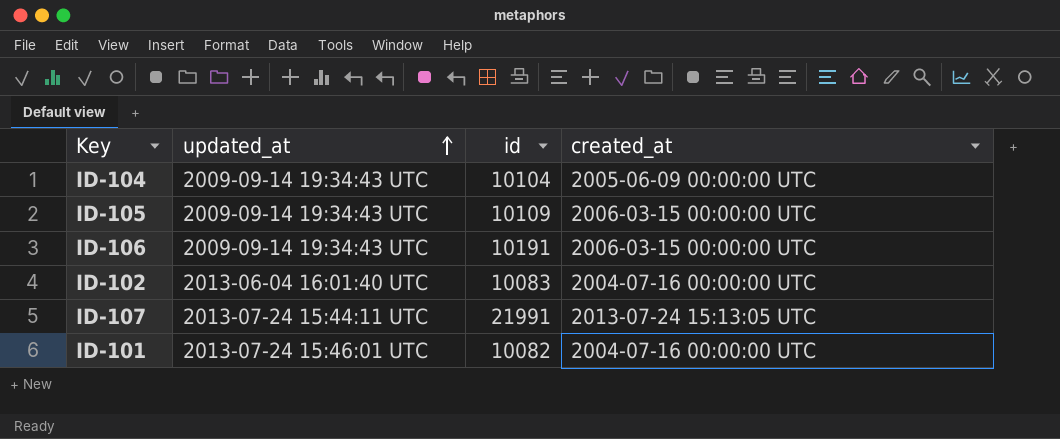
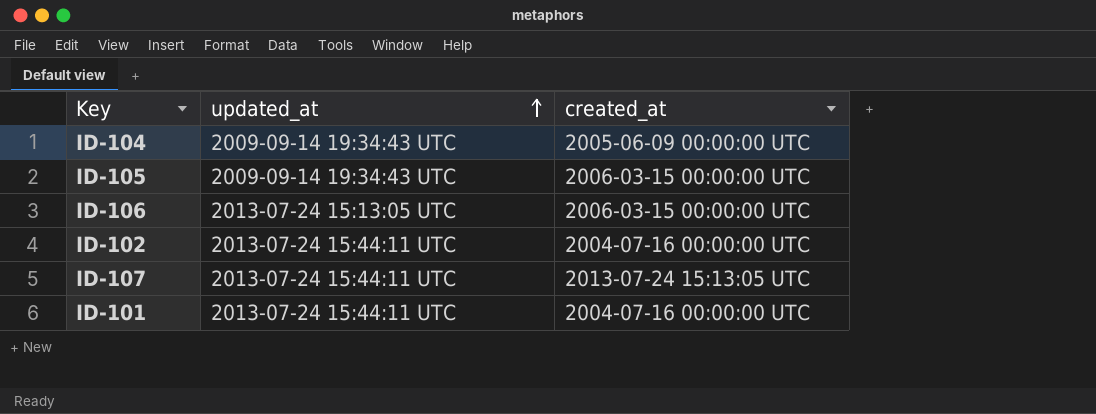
column id | position: 3 -> none
ID-106 | updated_at: 2009-09-14 19:34:43 UTC -> 2013-07-24 15:13:05 UTC
ID-102 | updated_at: 2013-06-04 16:01:40 UTC -> 2013-07-24 15:44:11 UTC
ID-101 | updated_at: 2013-07-24 15:46:01 UTC -> 2013-07-24 15:44:11 UTC

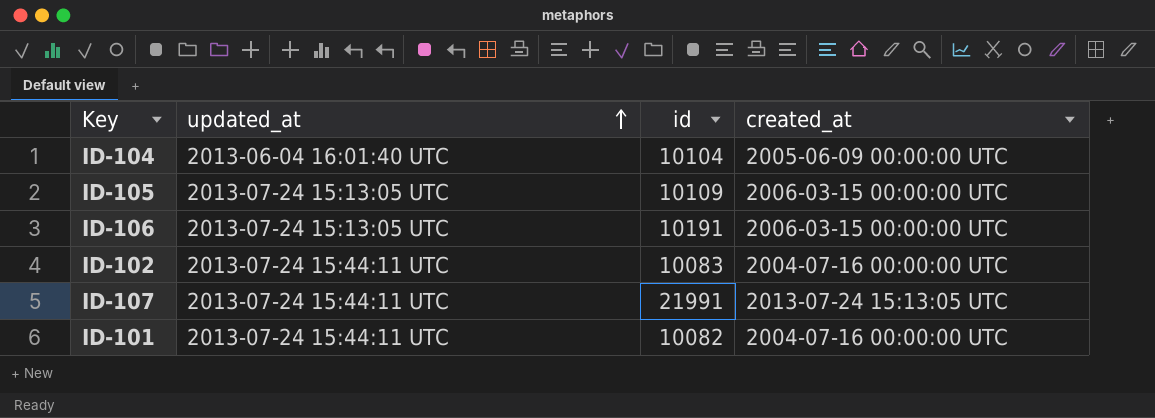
column id | position: none -> 3
ID-104 | updated_at: 2009-09-14 19:34:43 UTC -> 2013-06-04 16:01:40 UTC
ID-105 | updated_at: 2009-09-14 19:34:43 UTC -> 2013-07-24 15:13:05 UTC

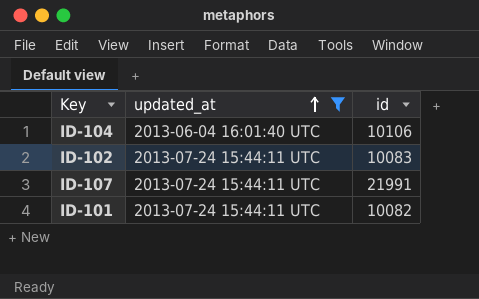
filter: none -> updated_at != 2013-07-24 15:13:05 UTC
column created_at | position: 4 -> none
ID-104 | id: 10104 -> 10106

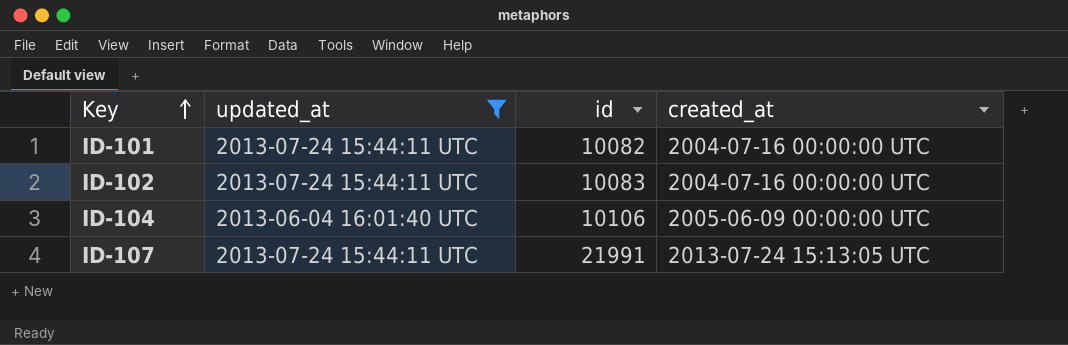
row order: updated_at ascending -> Key ascending
column created_at | position: none -> 4

